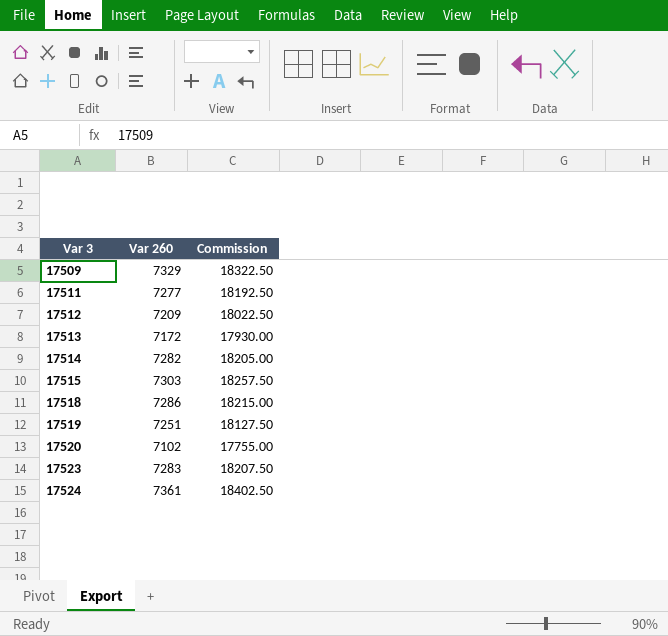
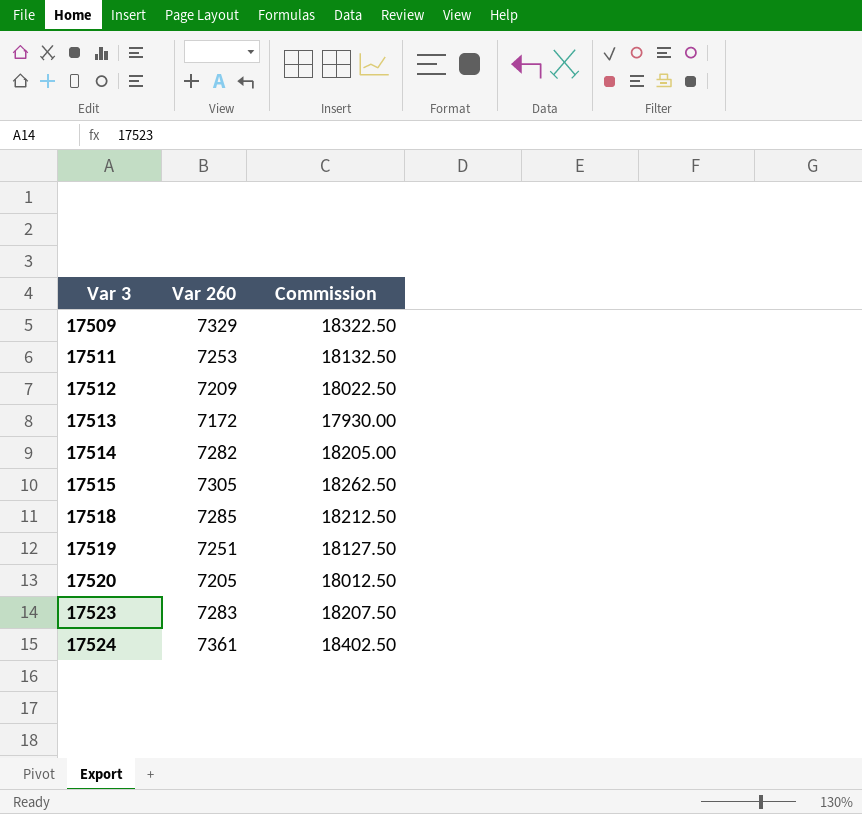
17511 | Var 260: 7277 -> 7253
17511 | Commission: 18192.50 -> 18132.50
17515 | Var 260: 7303 -> 7305
17515 | Commission: 18257.50 -> 18262.50
17518 | Var 260: 7286 -> 7285
17518 | Commission: 18215.00 -> 18212.50
17520 | Var 260: 7102 -> 7205
17520 | Commission: 17755.00 -> 18012.50

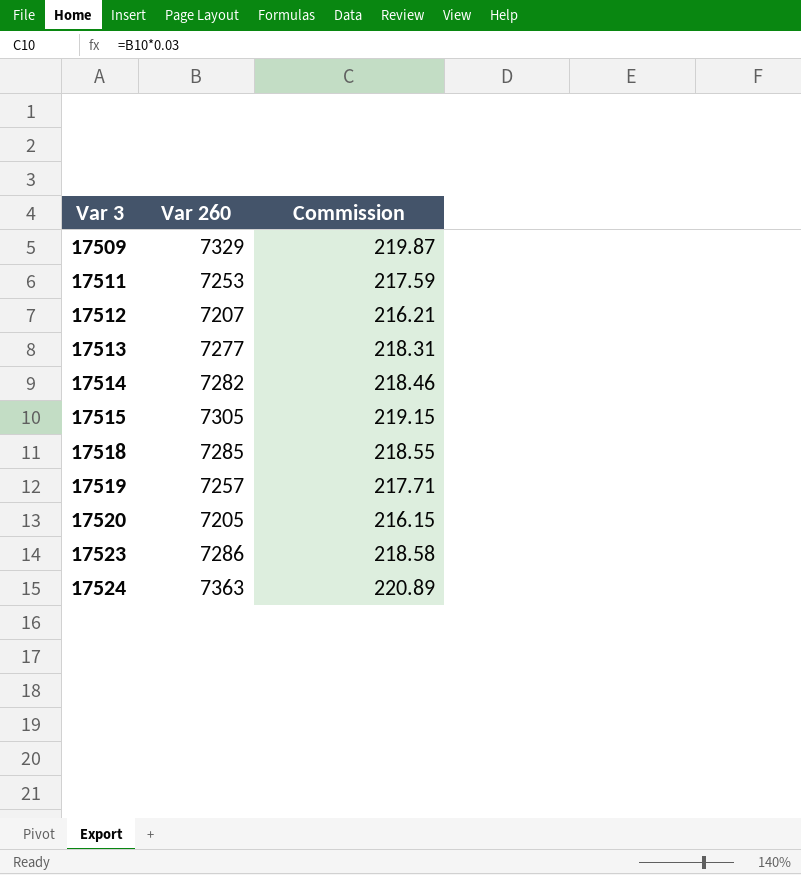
column Commission | formula: [Var 260] * 2.5 -> [Var 260] * 0.03
17512 | Var 260: 7209 -> 7207
17513 | Var 260: 7172 -> 7277
17519 | Var 260: 7251 -> 7257
17523 | Var 260: 7283 -> 7286
17524 | Var 260: 7361 -> 7363

